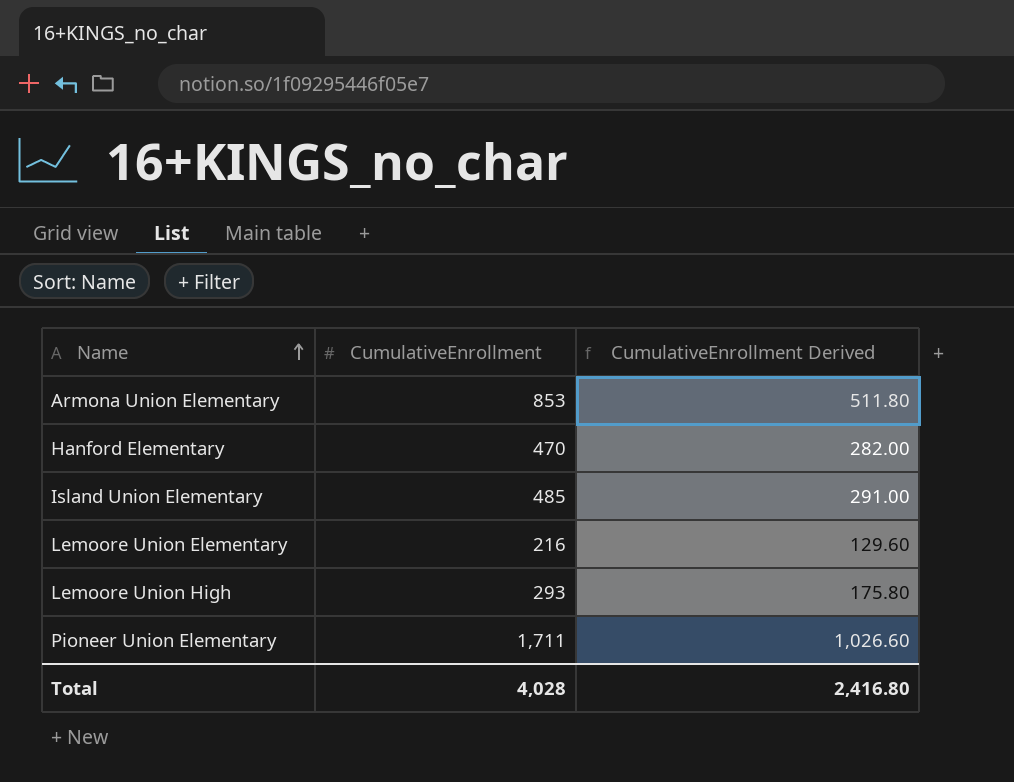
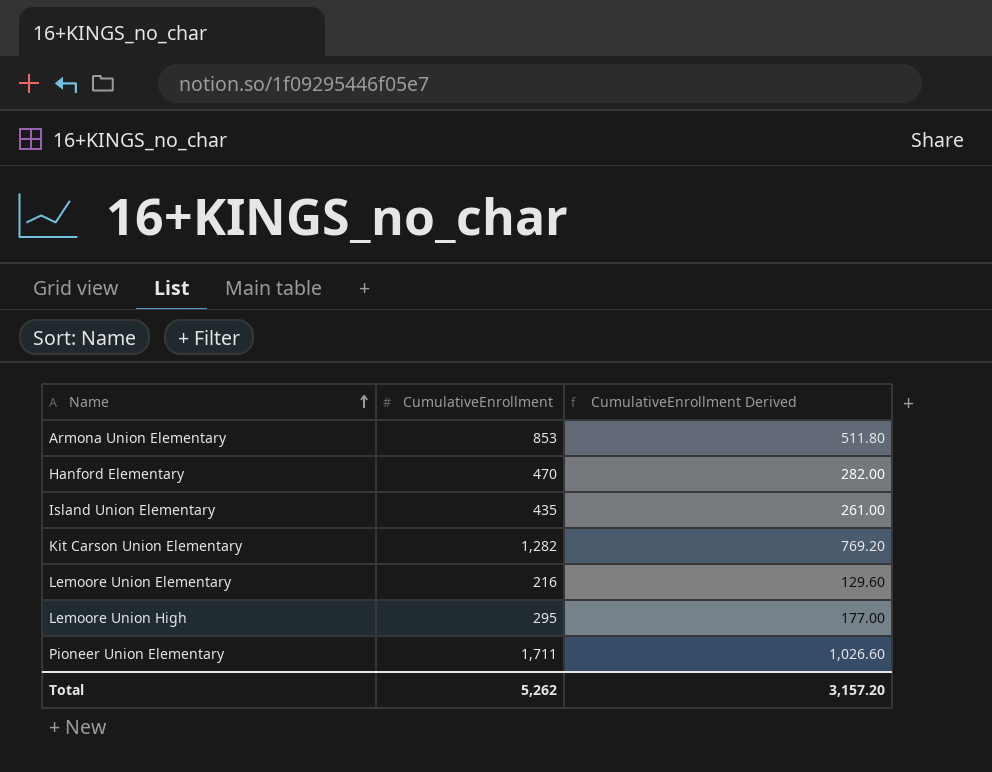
Island Union Elementary | CumulativeEnrollment: 485 -> 435
Island Union Elementary | CumulativeEnrollment Derived: 291.00 -> 261.00
row Kit Carson Union Elementary: none -> 1,282 | 769.20
Lemoore Union High | CumulativeEnrollment: 293 -> 295
Lemoore Union High | CumulativeEnrollment Derived: 175.80 -> 177.00
Total | CumulativeEnrollment: 4,028 -> 5,262
Total | CumulativeEnrollment Derived: 2,416.80 -> 3,157.20

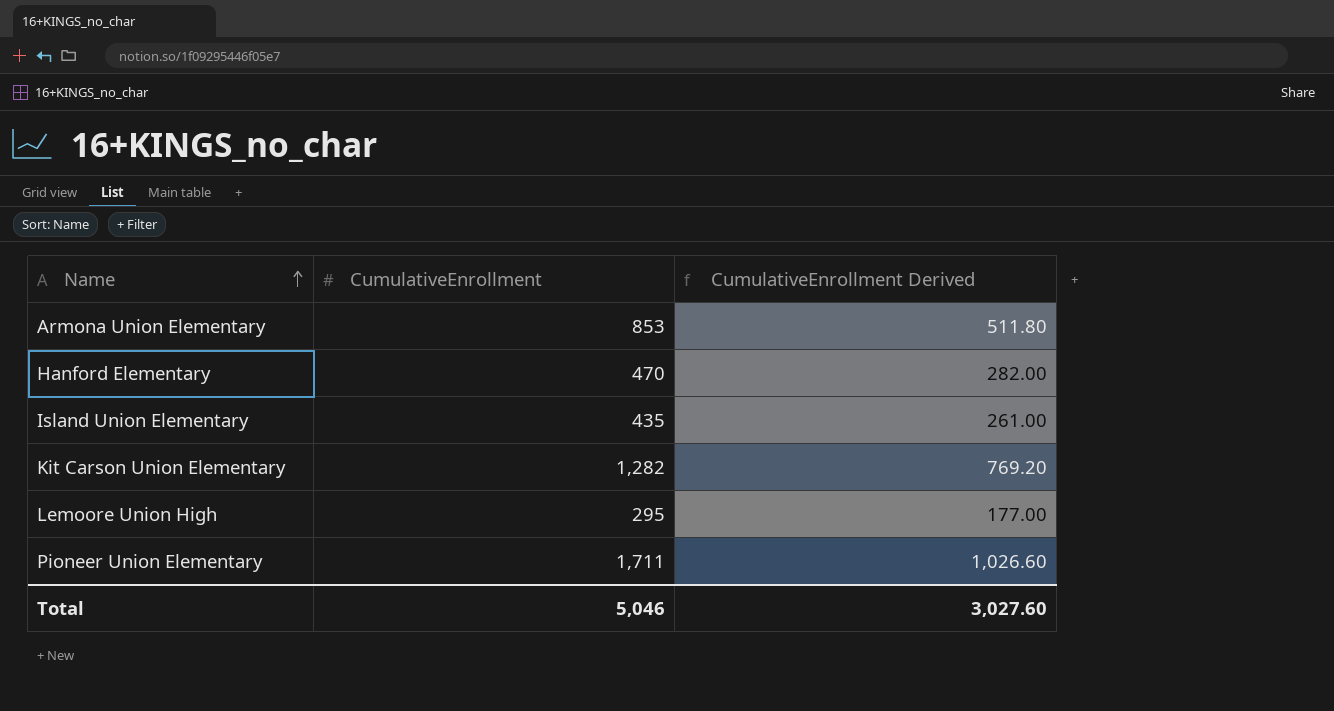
row Lemoore Union Elementary: 216 | 129.60 -> none
Total | CumulativeEnrollment: 5,262 -> 5,046
Total | CumulativeEnrollment Derived: 3,157.20 -> 3,027.60

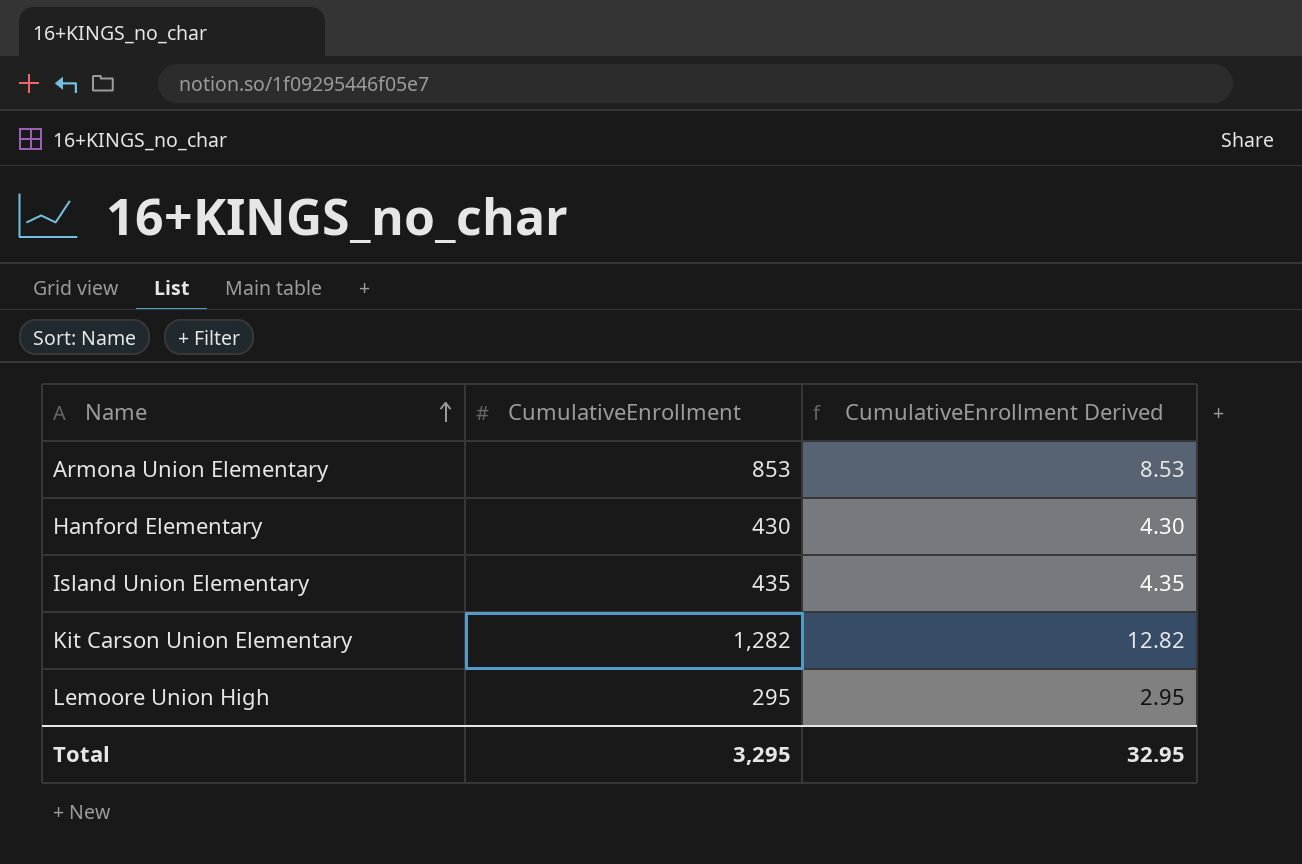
column CumulativeEnrollment Derived | formula: [CumulativeEnrollment] * 0.6 -> [CumulativeEnrollment] * 0.01
row Pioneer Union Elementary: 1,711 | 1,026.60 -> none
Hanford Elementary | CumulativeEnrollment: 470 -> 430
Total | CumulativeEnrollment: 5,046 -> 3,295
Total | CumulativeEnrollment Derived: 3,027.60 -> 32.95

